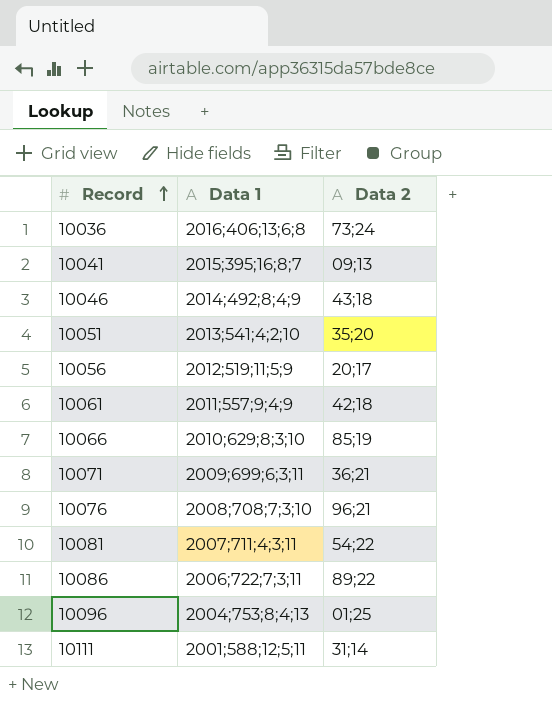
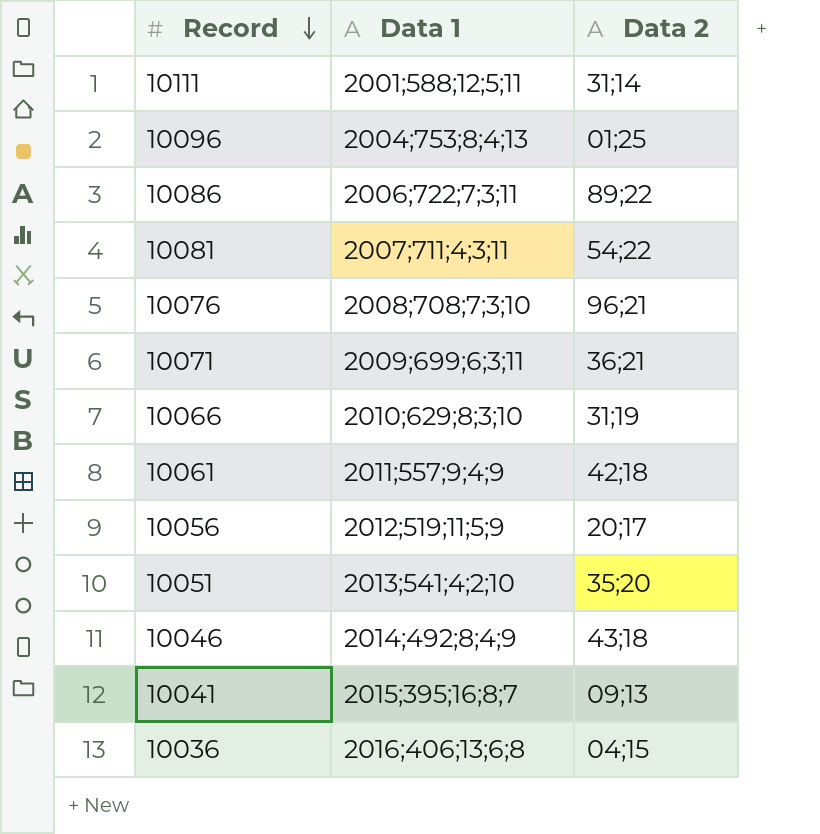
row order: Record ascending -> Record descending
10066 | Data 2: 85;19 -> 31;19
10036 | Data 2: 73;24 -> 04;15

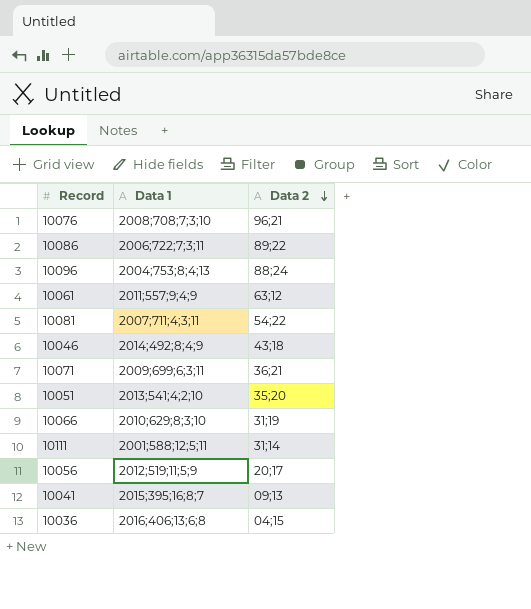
row order: Record descending -> Data 2 descending
10096 | Data 2: 01;25 -> 88;24
10061 | Data 2: 42;18 -> 63;12

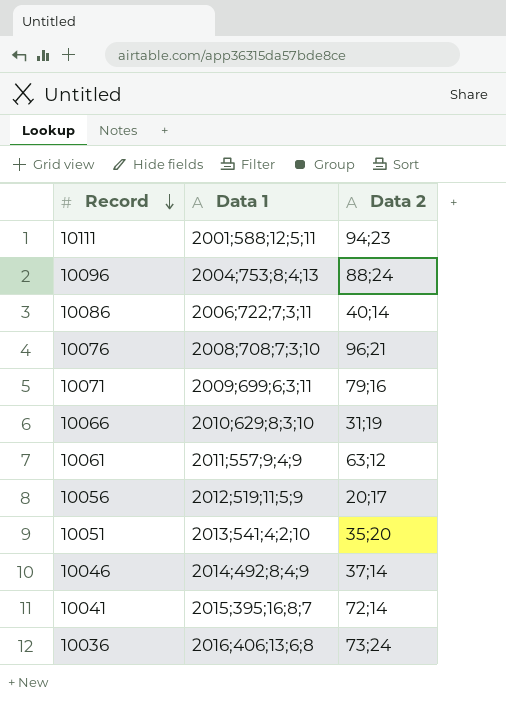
row order: Data 2 descending -> Record descending
row 10081: 2007;711;4;3;11 | 54;22 -> none
10111 | Data 2: 31;14 -> 94;23
10086 | Data 2: 89;22 -> 40;14
10071 | Data 2: 36;21 -> 79;16
10046 | Data 2: 43;18 -> 37;14
10041 | Data 2: 09;13 -> 72;14
10036 | Data 2: 04;15 -> 73;24

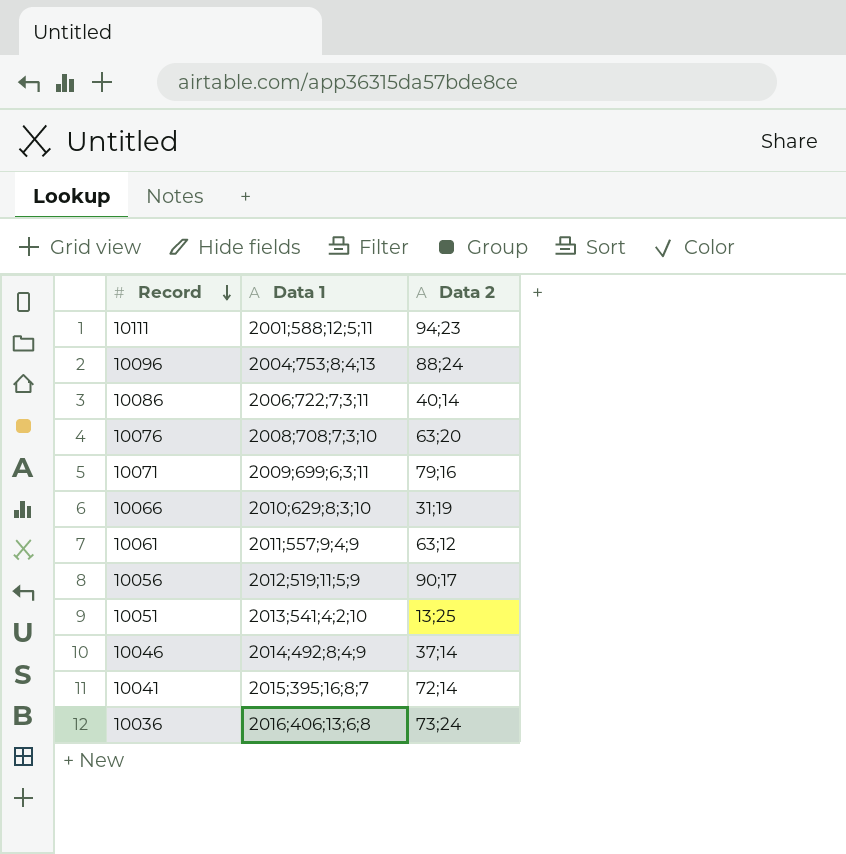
10076 | Data 2: 96;21 -> 63;20
10056 | Data 2: 20;17 -> 90;17
10051 | Data 2: 35;20 -> 13;25

